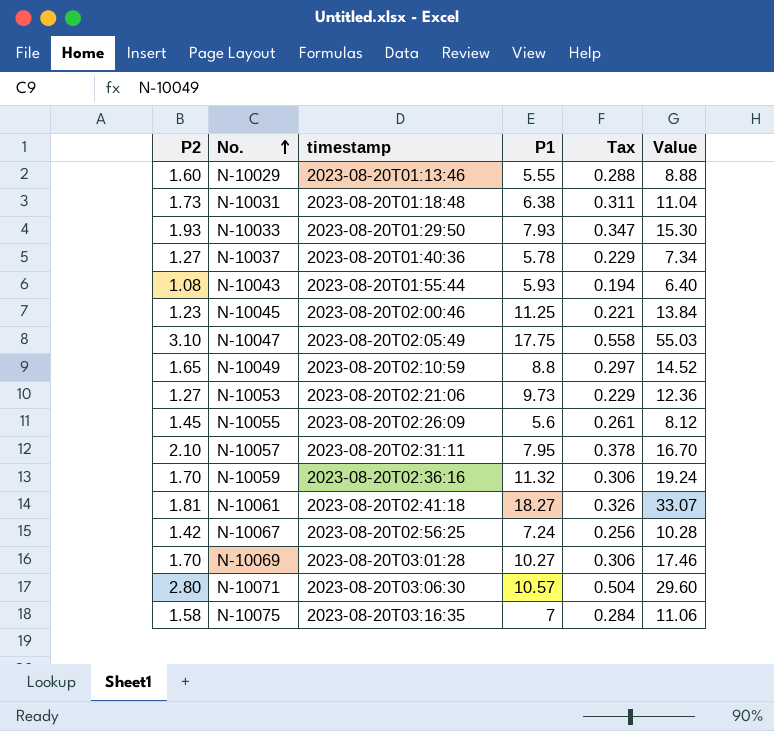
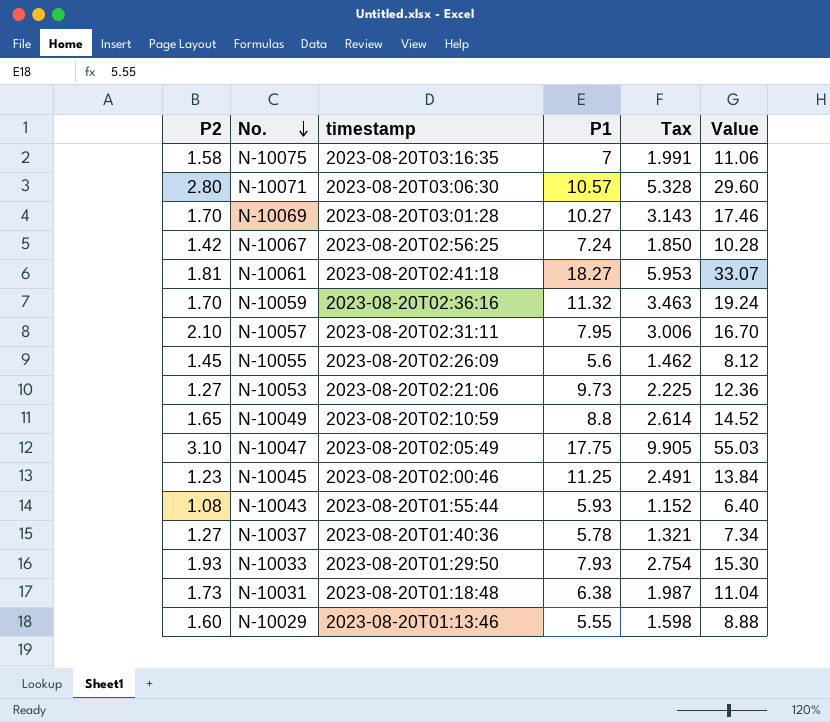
row order: No. ascending -> No. descending
column Tax | formula: [P2] * 0.18 -> [Value] * 0.18

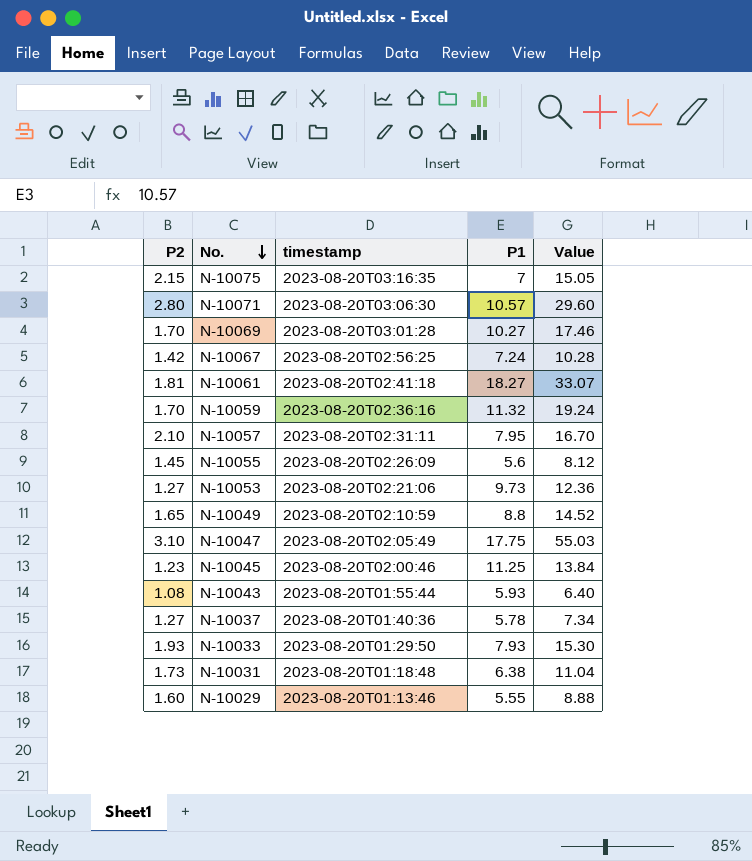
column Tax | formula: [Value] * 0.18 -> none
N-10075 | P2: 1.58 -> 2.15
N-10075 | Value: 11.06 -> 15.05

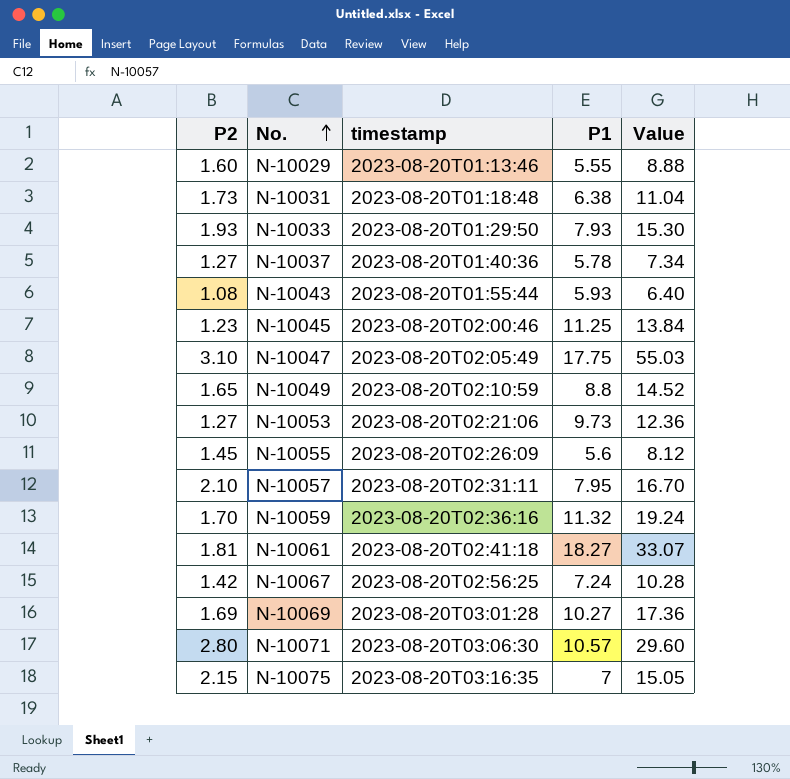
row order: No. descending -> No. ascending
N-10069 | P2: 1.70 -> 1.69
N-10069 | Value: 17.46 -> 17.36

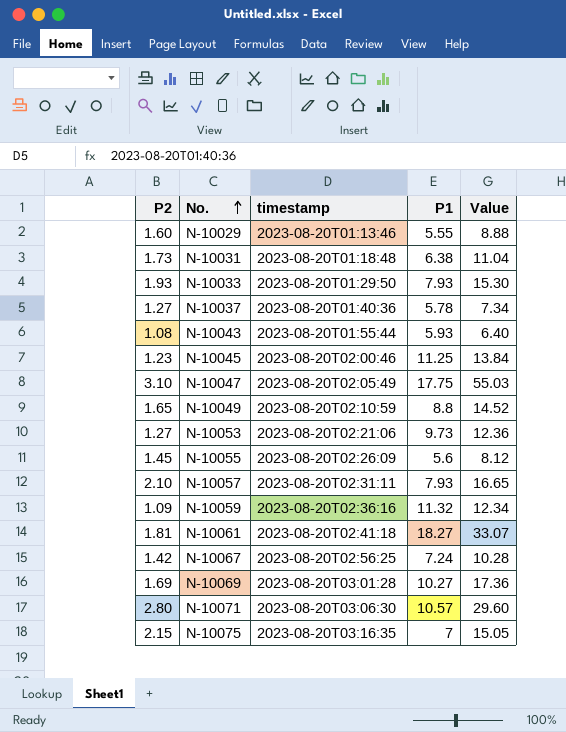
N-10057 | P1: 7.95 -> 7.93
N-10057 | Value: 16.70 -> 16.65
N-10059 | P2: 1.70 -> 1.09
N-10059 | Value: 19.24 -> 12.34

